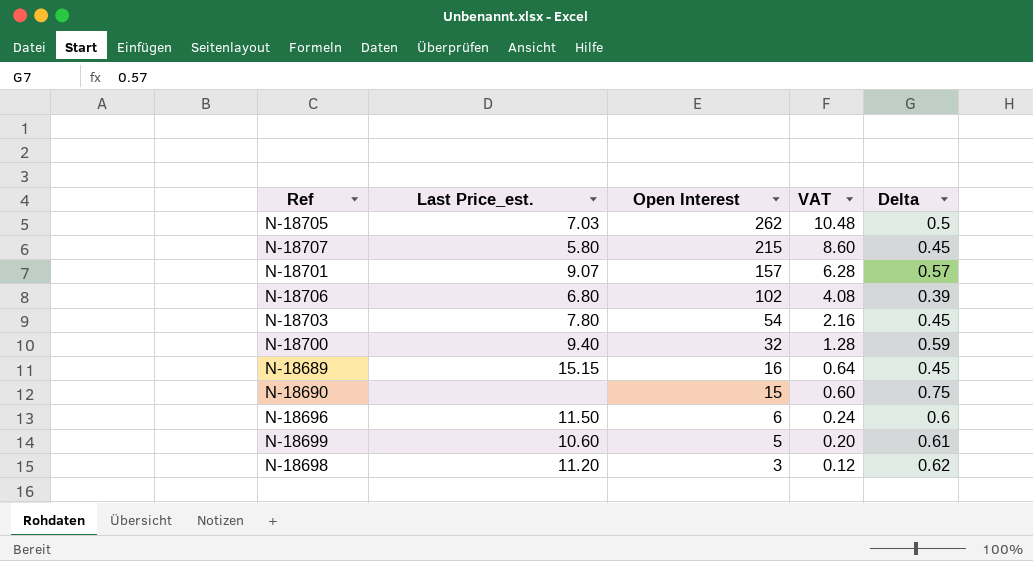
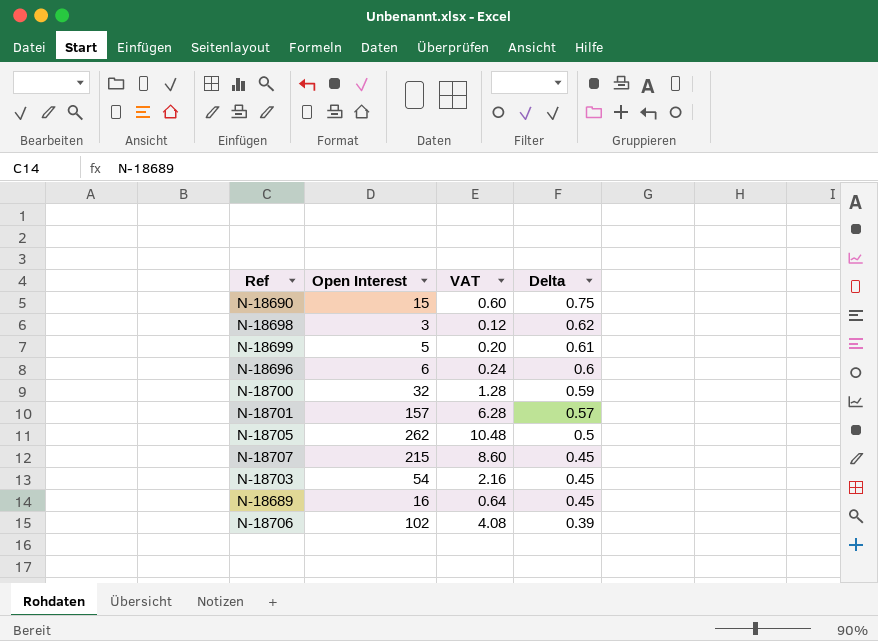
row order: Open Interest descending -> Delta descending
column Last Price_est. | position: 2 -> none

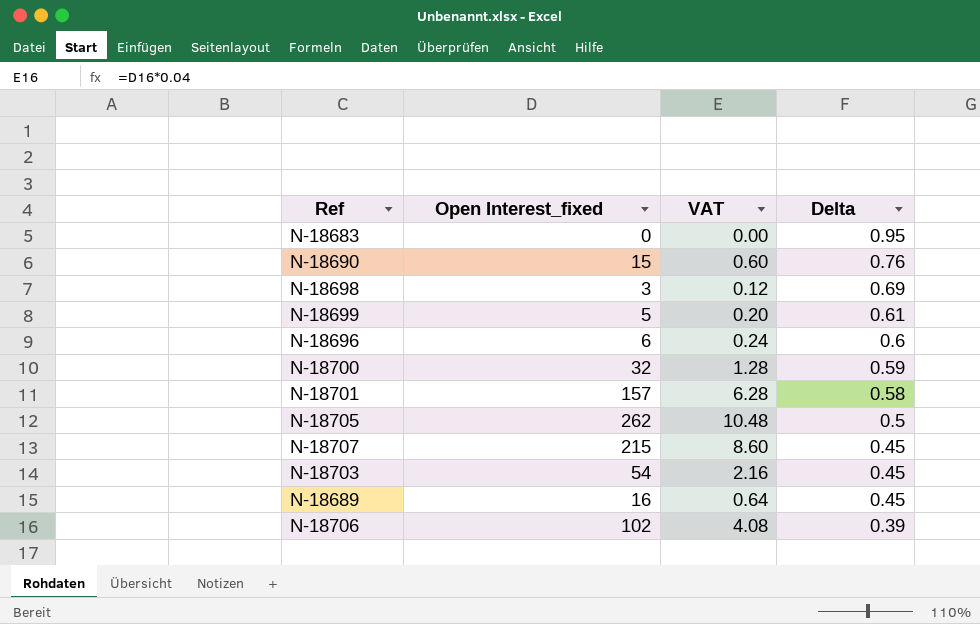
column name: Open Interest -> Open Interest_fixed
row N-18683: none -> 0 | 0.00 | 0.95
N-18690 | Delta: 0.75 -> 0.76
N-18698 | Delta: 0.62 -> 0.69
N-18701 | Delta: 0.57 -> 0.58

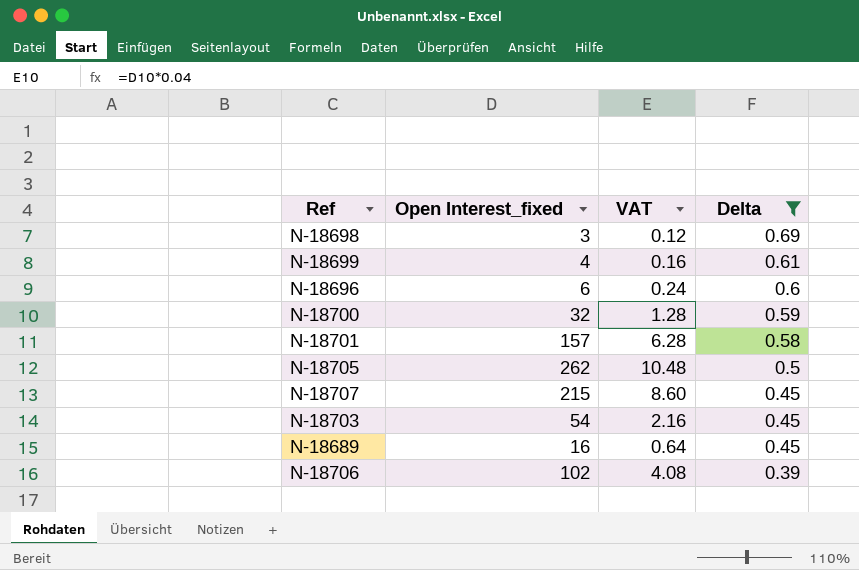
filter: none -> Delta <= 0.69
N-18699 | Open Interest_fixed: 5 -> 4
N-18699 | VAT: 0.20 -> 0.16

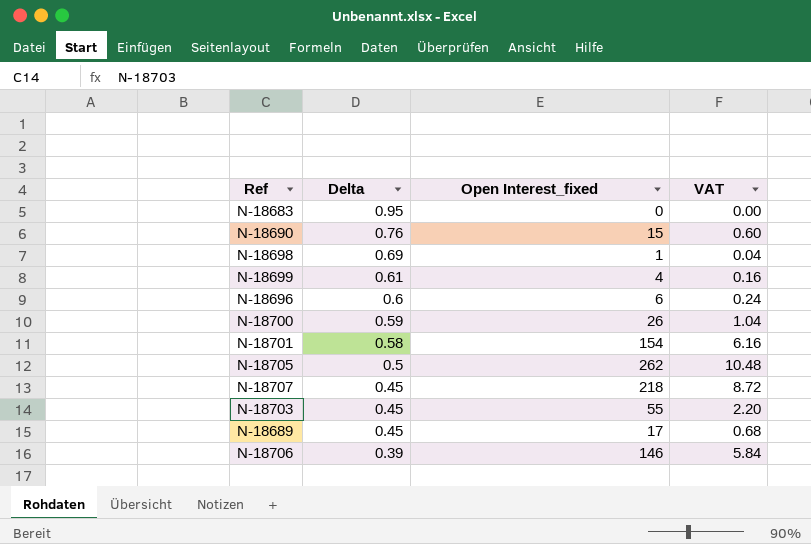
filter: Delta <= 0.69 -> none
column Delta | position: 4 -> 2
N-18698 | Open Interest_fixed: 3 -> 1
N-18698 | VAT: 0.12 -> 0.04
N-18700 | Open Interest_fixed: 32 -> 26
N-18700 | VAT: 1.28 -> 1.04
N-18701 | Open Interest_fixed: 157 -> 154
N-18701 | VAT: 6.28 -> 6.16
N-18707 | Open Interest_fixed: 215 -> 218
N-18707 | VAT: 8.60 -> 8.72
N-18703 | Open Interest_fixed: 54 -> 55
N-18703 | VAT: 2.16 -> 2.20
N-18689 | Open Interest_fixed: 16 -> 17
N-18689 | VAT: 0.64 -> 0.68
N-18706 | Open Interest_fixed: 102 -> 146
N-18706 | VAT: 4.08 -> 5.84

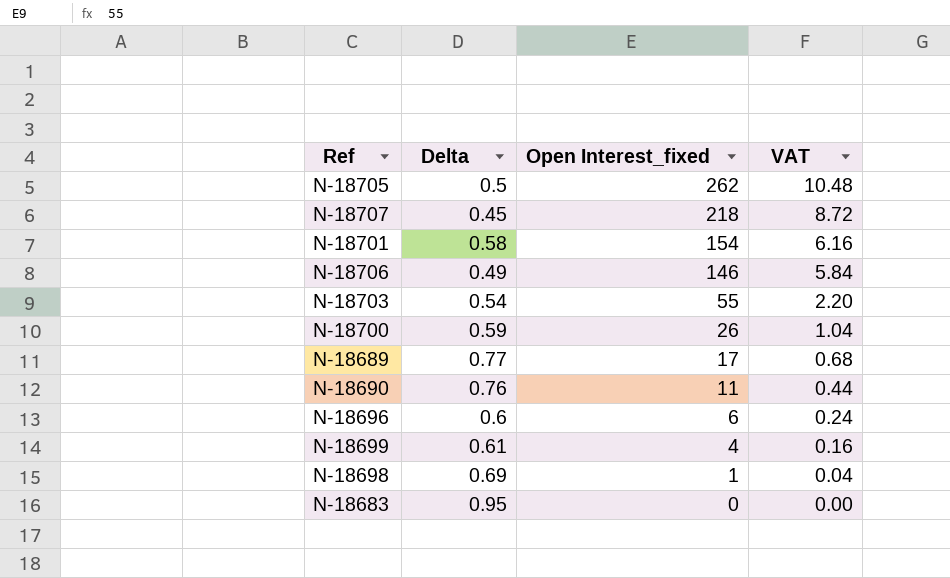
row order: Delta descending -> Open Interest_fixed descending
N-18706 | Delta: 0.39 -> 0.49
N-18703 | Delta: 0.45 -> 0.54
N-18689 | Delta: 0.45 -> 0.77
N-18690 | Open Interest_fixed: 15 -> 11
N-18690 | VAT: 0.60 -> 0.44

